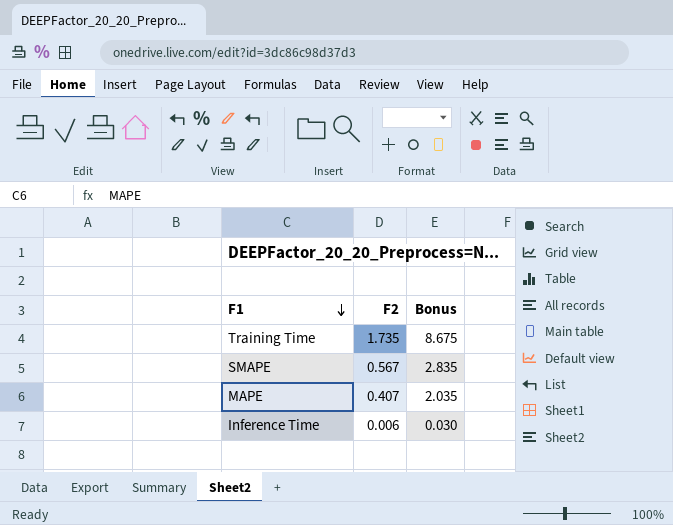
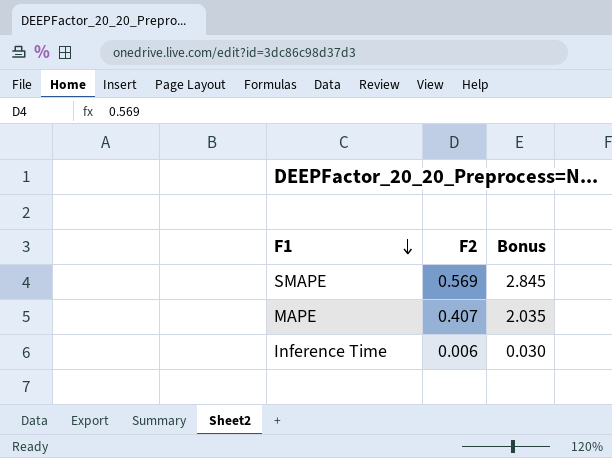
row Training Time: 1.735 | 8.675 -> none
SMAPE | F2: 0.567 -> 0.569
SMAPE | Bonus: 2.835 -> 2.845

